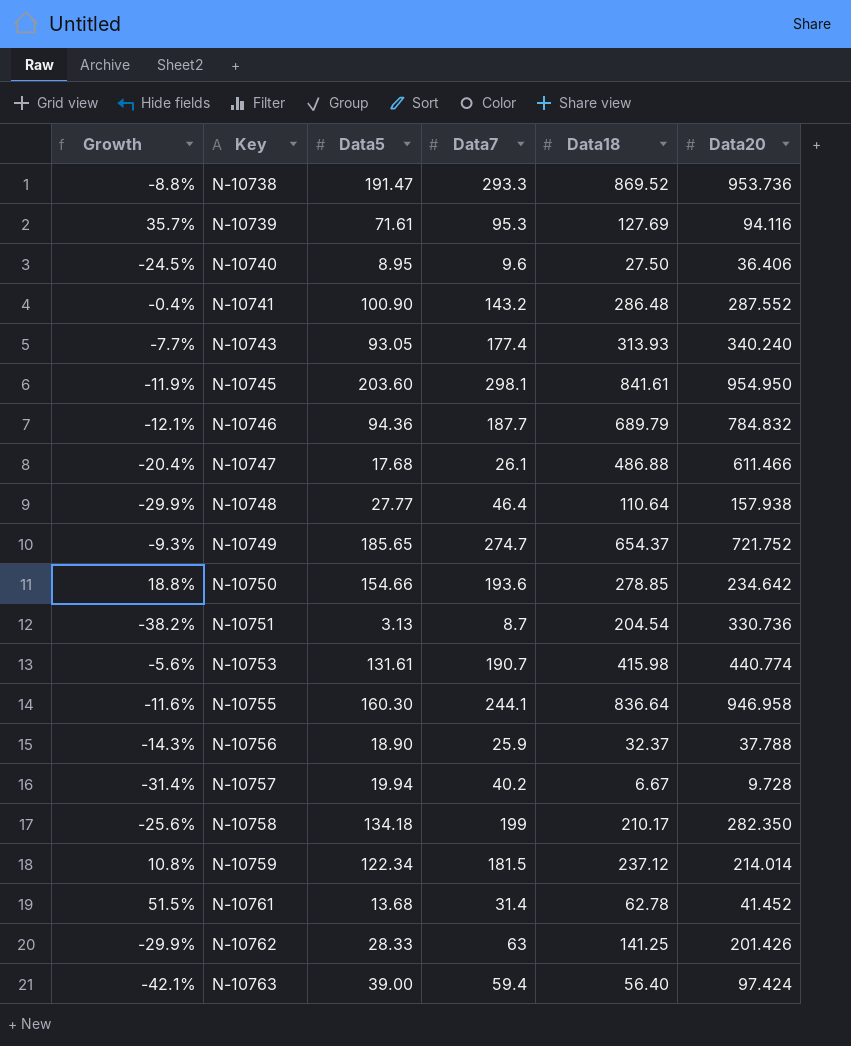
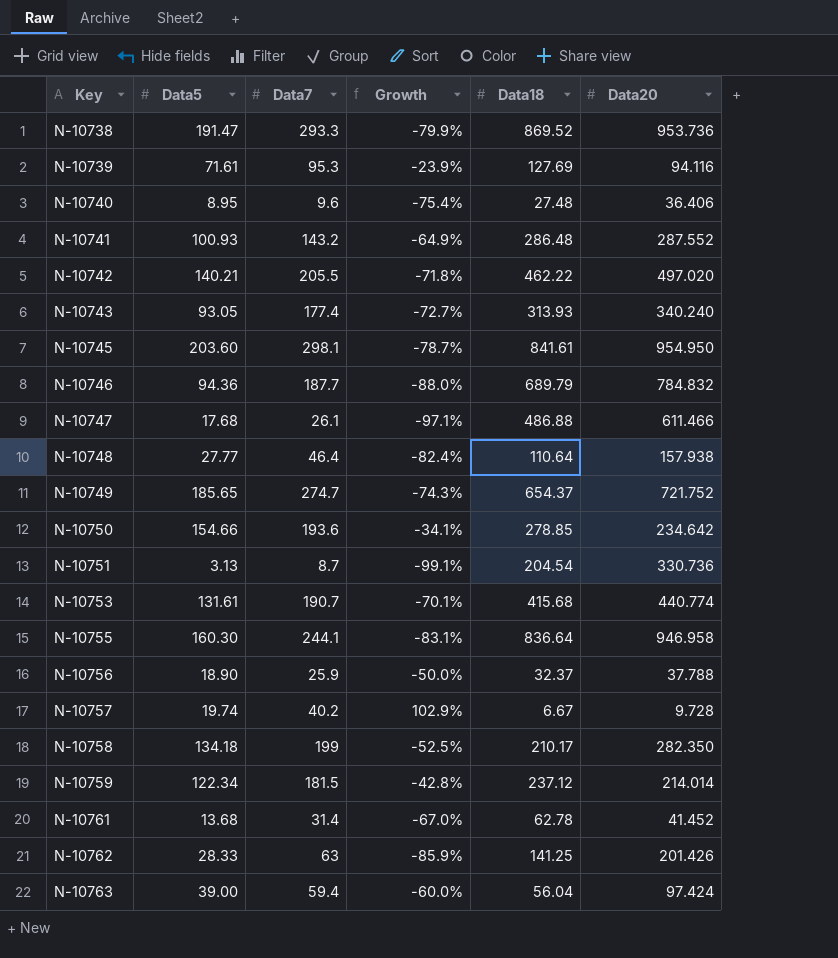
column Growth | formula: ([Data18] - [Data20]) / [Data20] -> ([Data5] - [Data20]) / [Data20]
column Growth | position: 1 -> 4
N-10740 | Data18: 27.50 -> 27.48
N-10741 | Data5: 100.90 -> 100.93
row N-10742: none -> 140.21 | 205.5 | -71.8% | 462.22 | 497.020
N-10753 | Data18: 415.98 -> 415.68
N-10757 | Data5: 19.94 -> 19.74
N-10763 | Data18: 56.40 -> 56.04

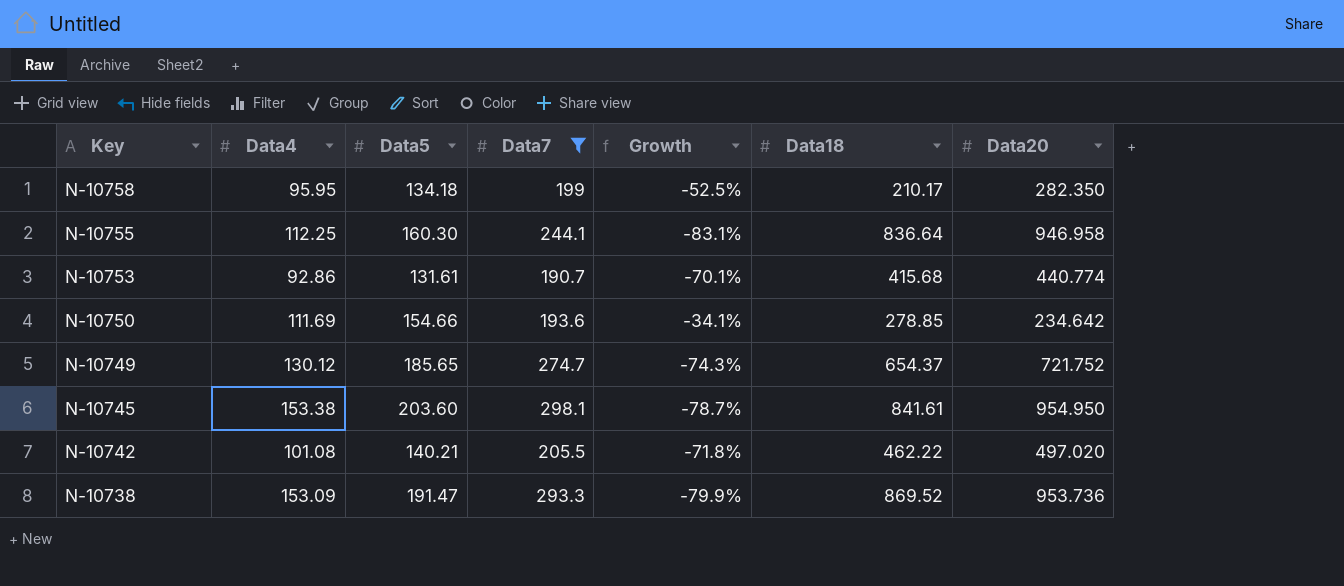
filter: none -> Data7 >= 190.7
row order: Key ascending -> Key descending
column Data4 | position: none -> 2

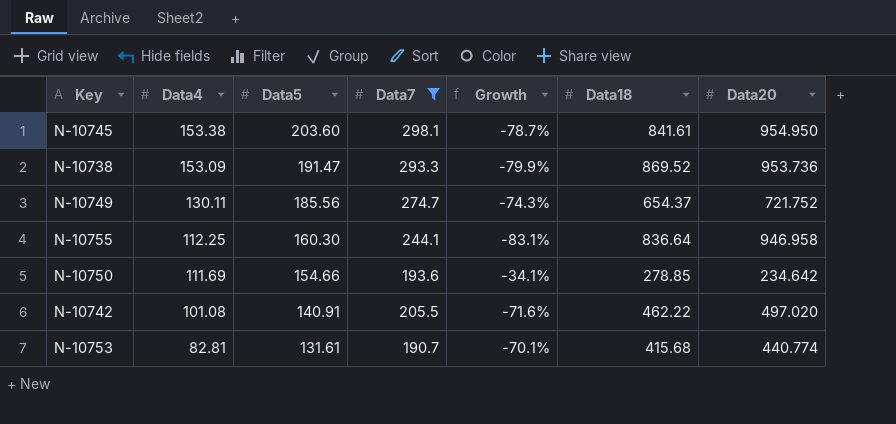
row order: Key descending -> Data4 descending
row N-10758: 95.95 | 134.18 | 199 | -52.5% | 210.17 | 282.350 -> none
N-10749 | Data4: 130.12 -> 130.11
N-10749 | Data5: 185.65 -> 185.56
N-10742 | Data5: 140.21 -> 140.91
N-10742 | Growth: -71.8% -> -71.6%
N-10753 | Data4: 92.86 -> 82.81

